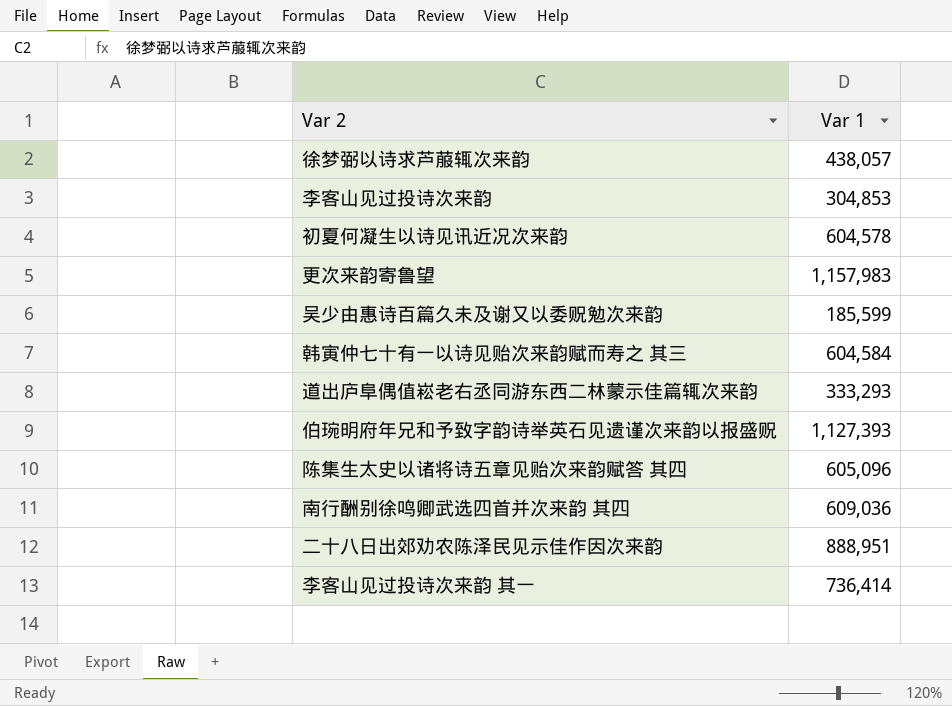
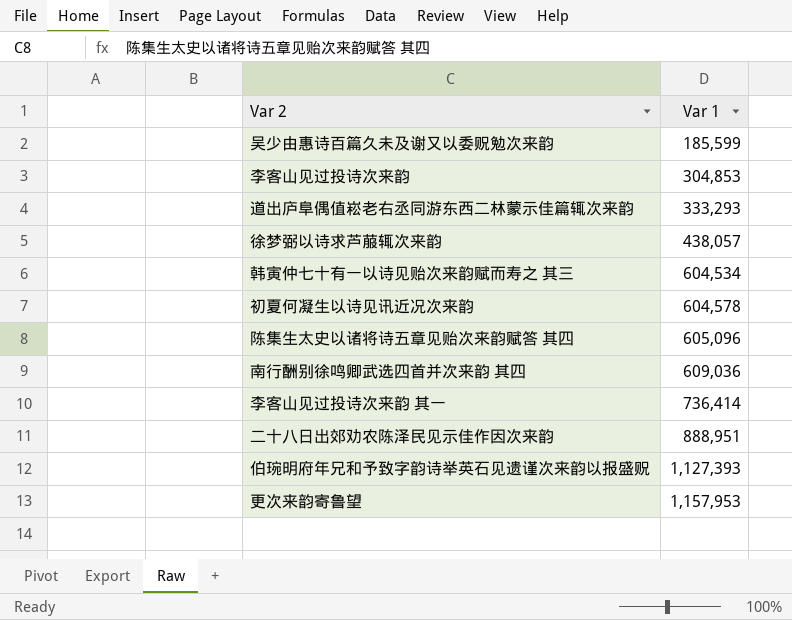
row order: none -> Var 1 ascending
韩寅仲七十有一以诗见贻次来韵赋而寿之 其三 | Var 1: 604,584 -> 604,534
更次来韵寄鲁望 | Var 1: 1,157,983 -> 1,157,953

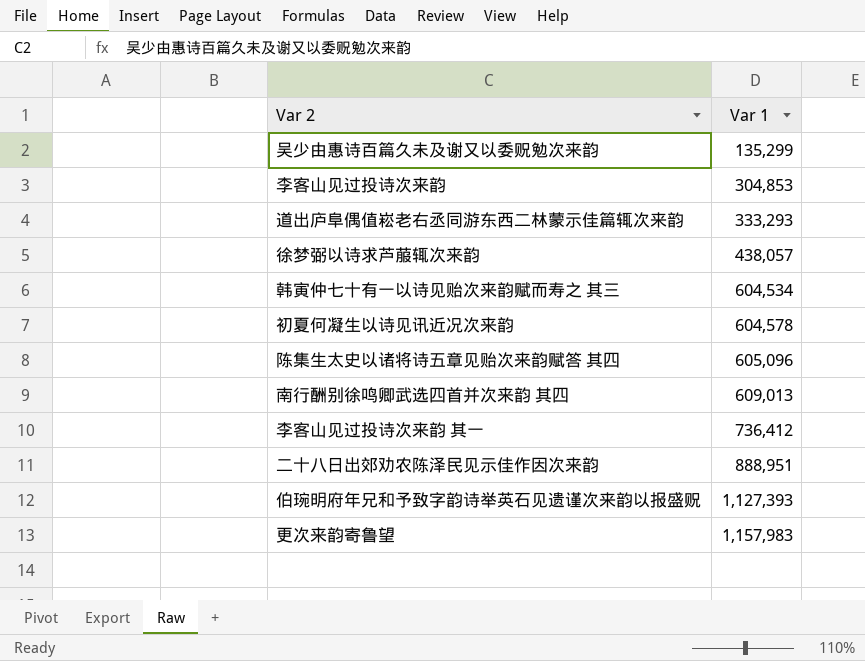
吴少由惠诗百篇久未及谢又以委贶勉次来韵 | Var 1: 185,599 -> 135,299
南行酬别徐鸣卿武选四首并次来韵 其四 | Var 1: 609,036 -> 609,013
李客山见过投诗次来韵 其一 | Var 1: 736,414 -> 736,412
更次来韵寄鲁望 | Var 1: 1,157,953 -> 1,157,983

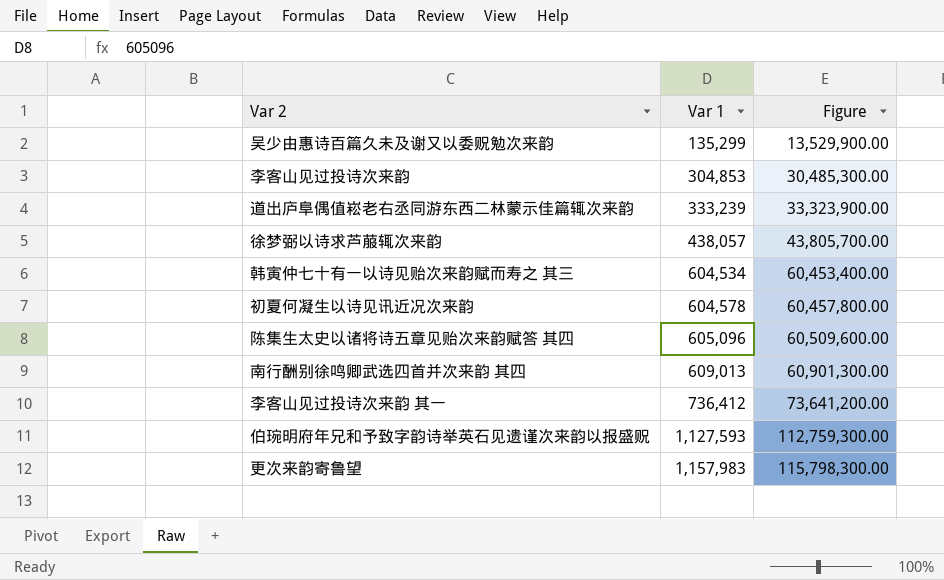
column Figure | formula: none -> [Var 1] * 100
row 二十八日出郊劝农陈泽民见示佳作因次来韵: 888,951 -> none
道出庐阜偶值崧老右丞同游东西二林蒙示佳篇辄次来韵 | Var 1: 333,293 -> 333,239
伯琬明府年兄和予致字韵诗举英石见遗谨次来韵以报盛贶 | Var 1: 1,127,393 -> 1,127,593

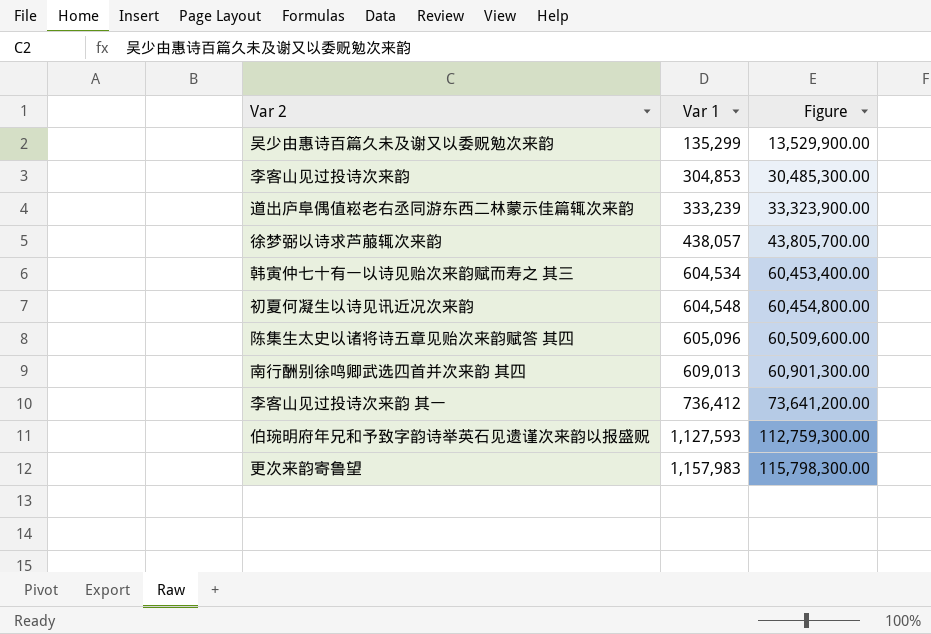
初夏何凝生以诗见讯近况次来韵 | Var 1: 604,578 -> 604,548
初夏何凝生以诗见讯近况次来韵 | Figure: 60,457,800.00 -> 60,454,800.00

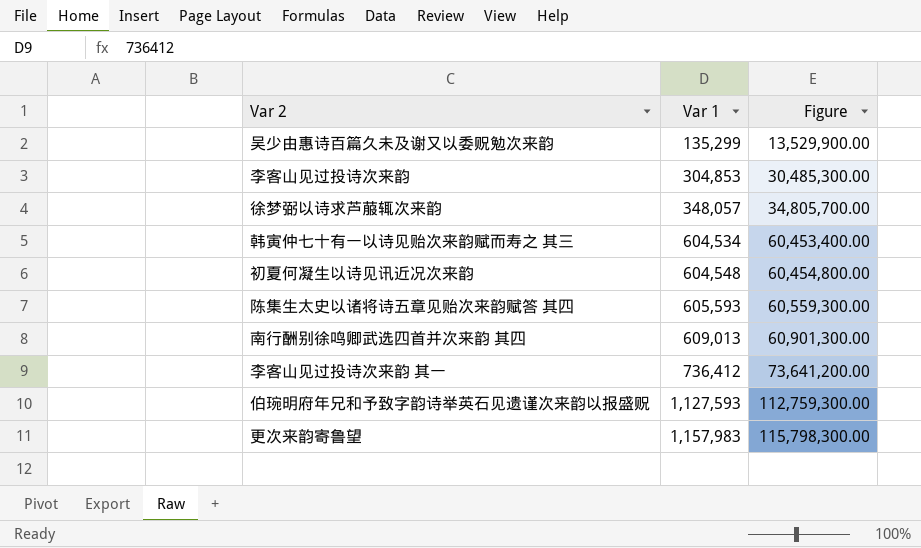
row 道出庐阜偶值崧老右丞同游东西二林蒙示佳篇辄次来韵: 333,239 | 33,323,900.00 -> none
徐梦弼以诗求芦菔辄次来韵 | Var 1: 438,057 -> 348,057
徐梦弼以诗求芦菔辄次来韵 | Figure: 43,805,700.00 -> 34,805,700.00
陈集生太史以诸将诗五章见贻次来韵赋答 其四 | Var 1: 605,096 -> 605,593
陈集生太史以诸将诗五章见贻次来韵赋答 其四 | Figure: 60,509,600.00 -> 60,559,300.00

